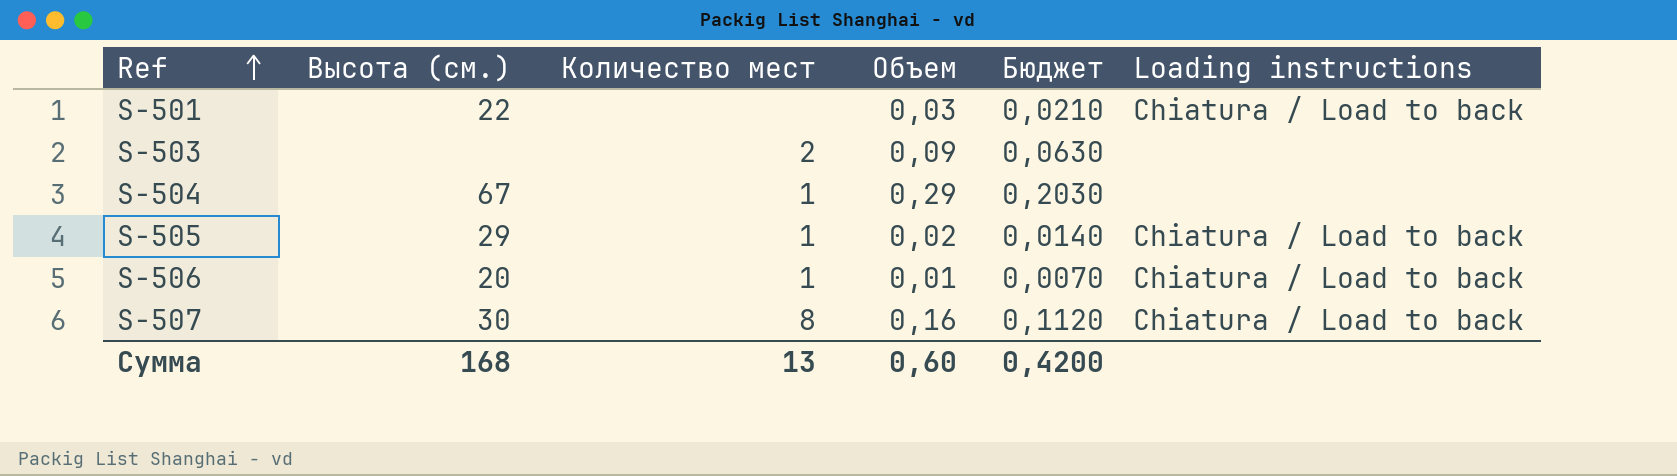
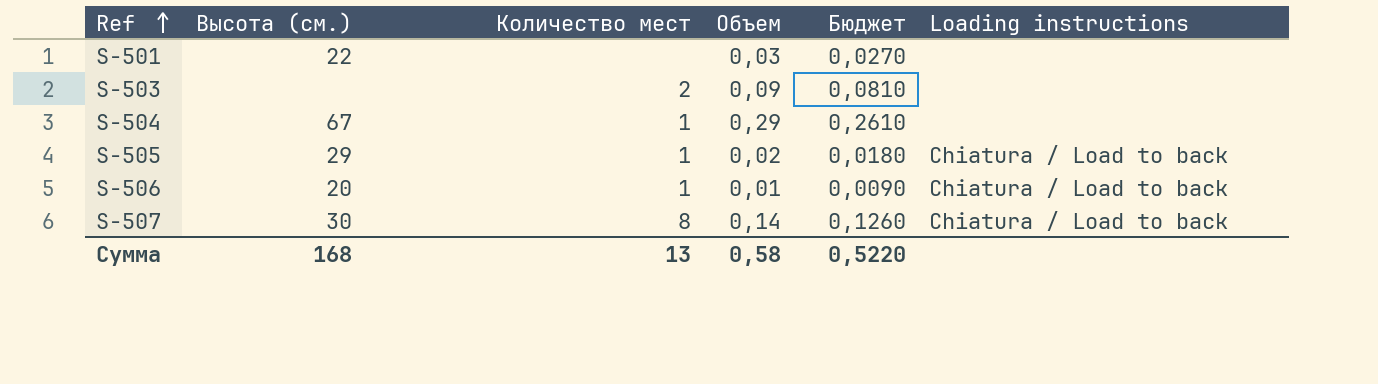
column Бюджет | formula: [Объем] * 0,7 -> [Объем] * 0,9
S-501 | Loading instructions: Chiatura / Load to back -> none
S-507 | Объем: 0,16 -> 0,14
Сумма | Объем: 0,60 -> 0,58
Сумма | Бюджет: 0,4200 -> 0,5220

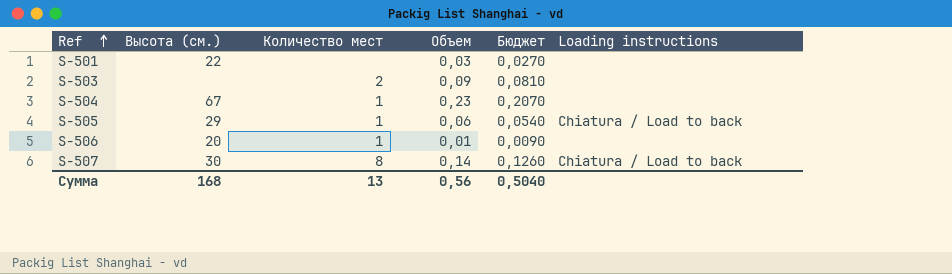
S-504 | Объем: 0,29 -> 0,23
S-504 | Бюджет: 0,2610 -> 0,2070
S-505 | Объем: 0,02 -> 0,06
S-505 | Бюджет: 0,0180 -> 0,0540
S-506 | Loading instructions: Chiatura / Load to back -> none
Сумма | Объем: 0,58 -> 0,56
Сумма | Бюджет: 0,5220 -> 0,5040

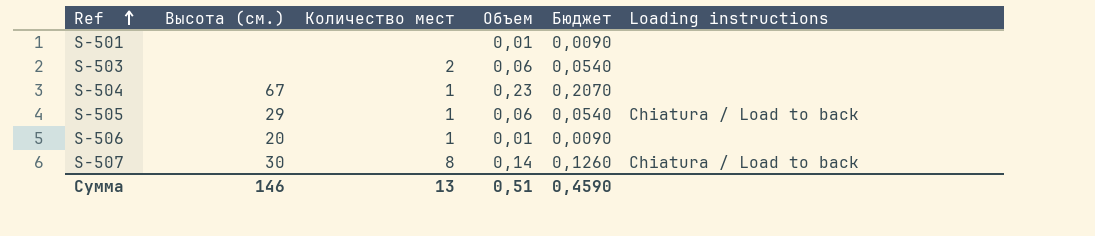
S-501 | Высота (см.): 22 -> none
S-501 | Объем: 0,03 -> 0,01
S-501 | Бюджет: 0,0270 -> 0,0090
S-503 | Объем: 0,09 -> 0,06
S-503 | Бюджет: 0,0810 -> 0,0540
Сумма | Высота (см.): 168 -> 146
Сумма | Объем: 0,56 -> 0,51
Сумма | Бюджет: 0,5040 -> 0,4590

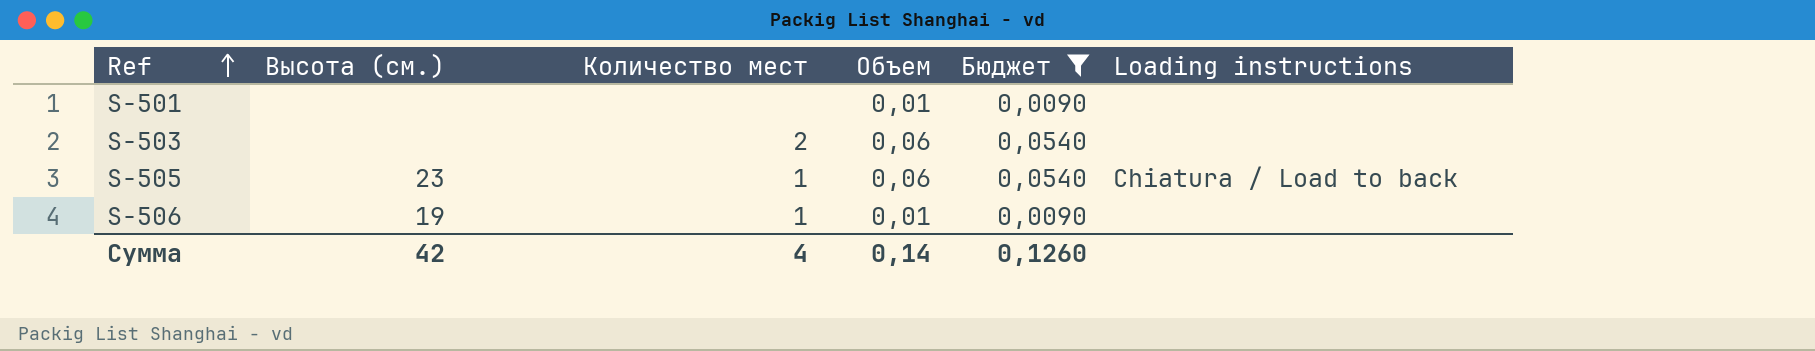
filter: none -> Бюджет <= 0,0540
S-505 | Высота (см.): 29 -> 23
S-506 | Высота (см.): 20 -> 19
Сумма | Высота (см.): 146 -> 42
Сумма | Количество мест: 13 -> 4
Сумма | Объем: 0,51 -> 0,14
Сумма | Бюджет: 0,4590 -> 0,1260

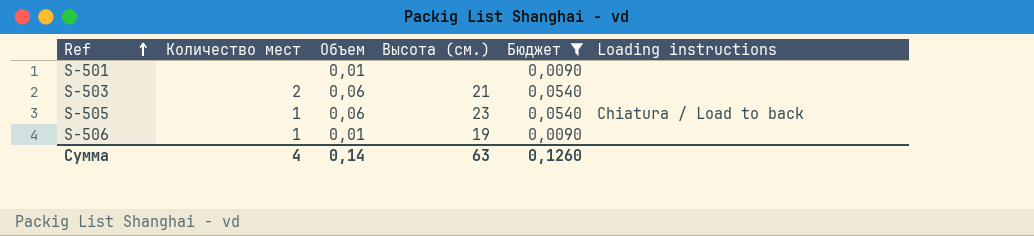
column Высота (см.) | position: 2 -> 4
S-503 | Высота (см.): none -> 21
Сумма | Высота (см.): 42 -> 63

